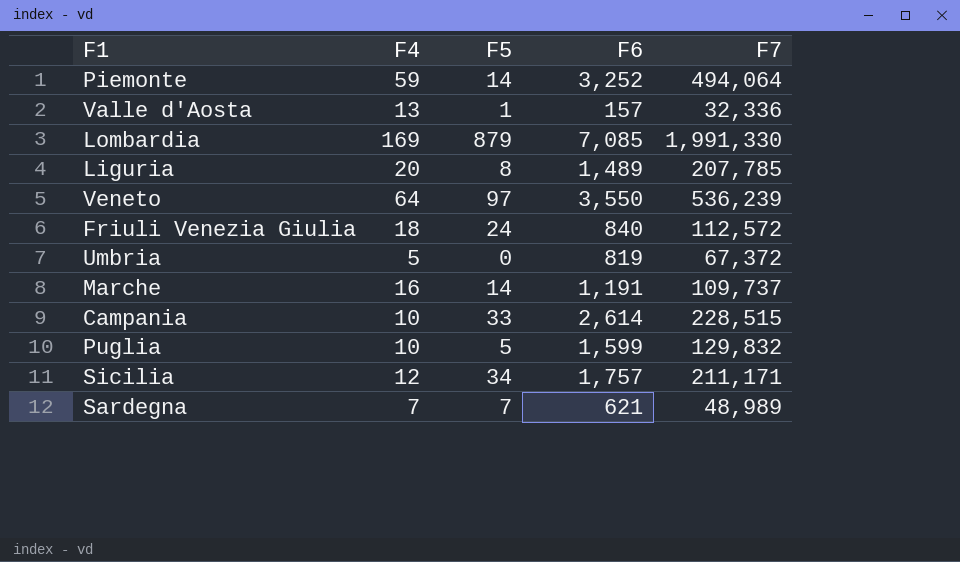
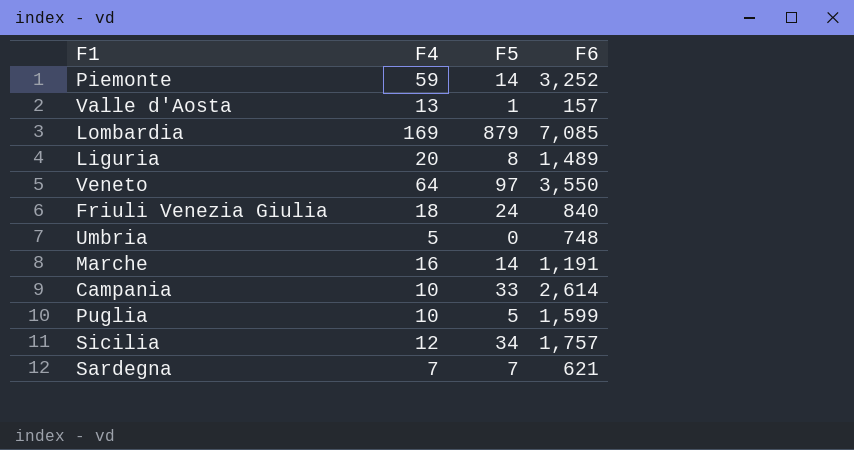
column F7 | position: 5 -> none
Umbria | F6: 819 -> 748

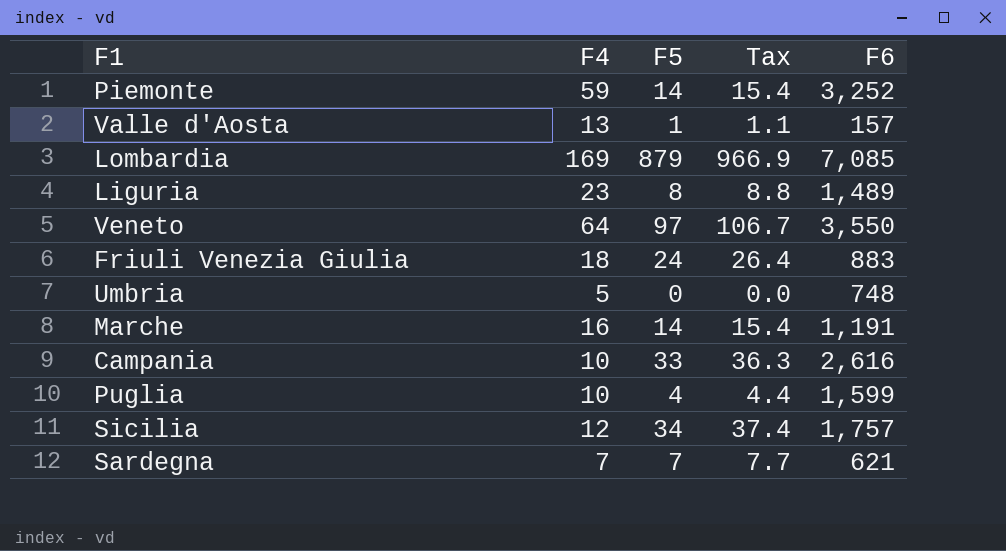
column Tax | formula: none -> [F5] * 1.1
Liguria | F4: 20 -> 23
Friuli Venezia Giulia | F6: 840 -> 883
Campania | F6: 2,614 -> 2,616
Puglia | F5: 5 -> 4

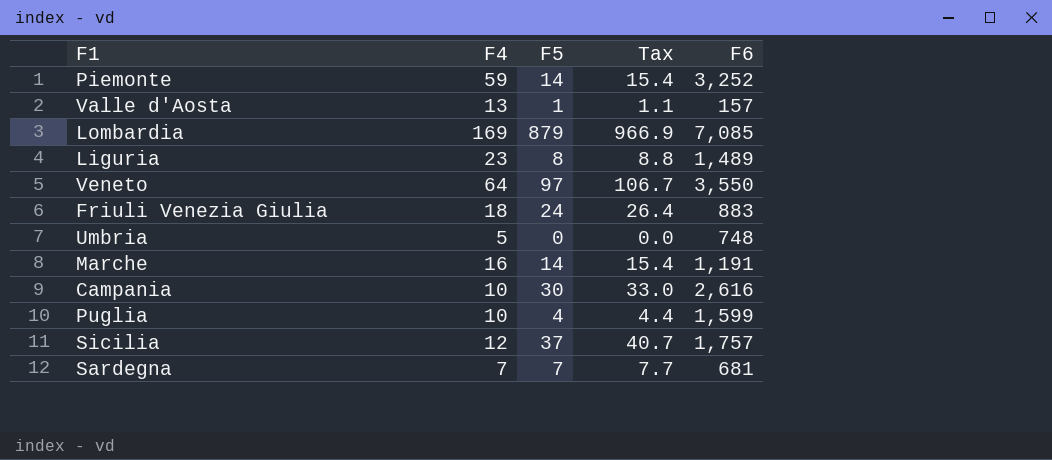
Campania | F5: 33 -> 30
Campania | Tax: 36.3 -> 33.0
Sicilia | F5: 34 -> 37
Sicilia | Tax: 37.4 -> 40.7
Sardegna | F6: 621 -> 681

